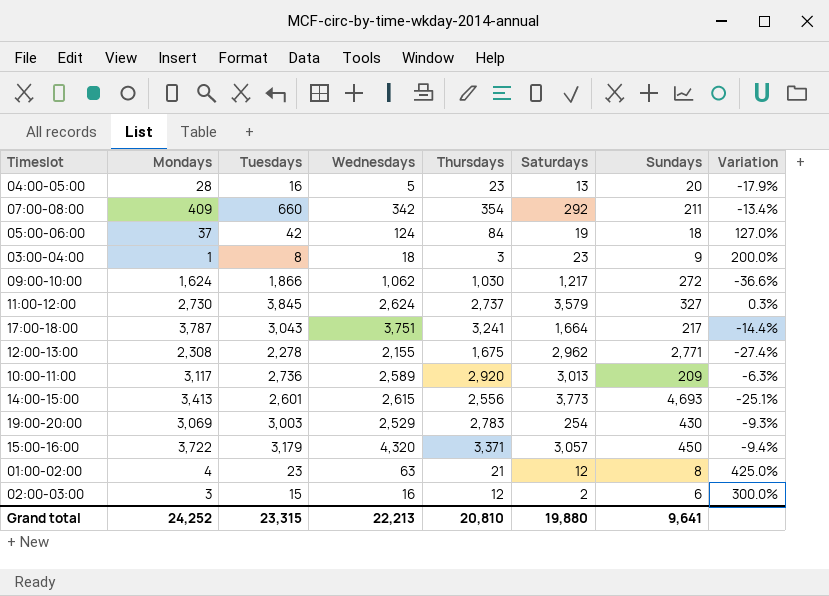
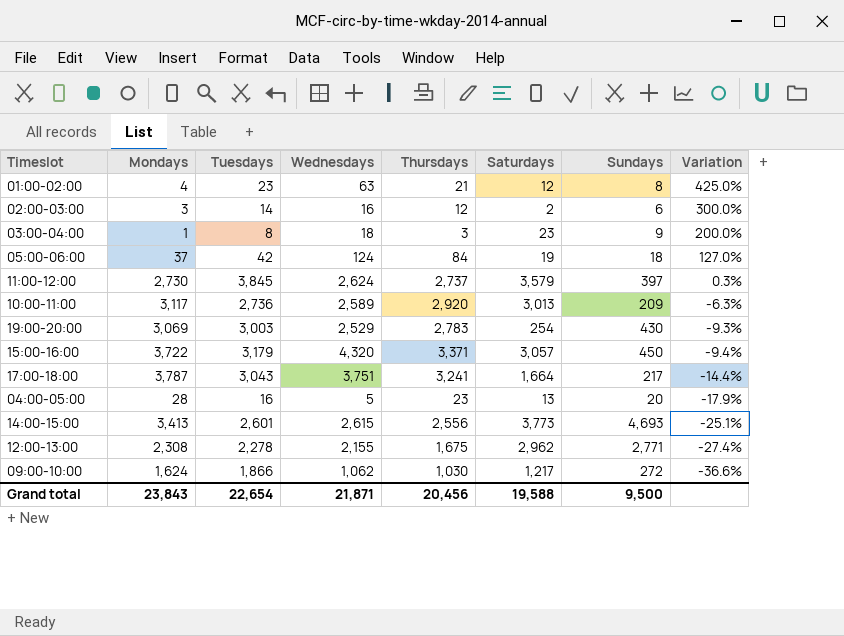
row order: none -> Variation descending
row 07:00-08:00: 409 | 660 | 342 | 354 | 292 | 211 | -13.4% -> none
02:00-03:00 | Tuesdays: 15 -> 14
11:00-12:00 | Sundays: 327 -> 397
Grand total | Mondays: 24,252 -> 23,843
Grand total | Tuesdays: 23,315 -> 22,654
Grand total | Wednesdays: 22,213 -> 21,871
Grand total | Thursdays: 20,810 -> 20,456
Grand total | Saturdays: 19,880 -> 19,588
Grand total | Sundays: 9,641 -> 9,500

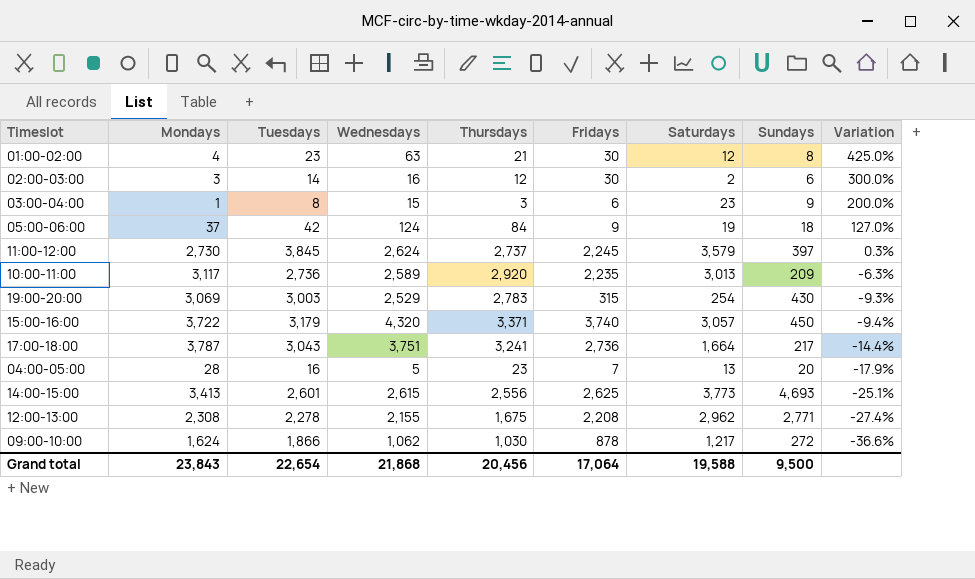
column Fridays | position: none -> 6
03:00-04:00 | Wednesdays: 18 -> 15
Grand total | Wednesdays: 21,871 -> 21,868

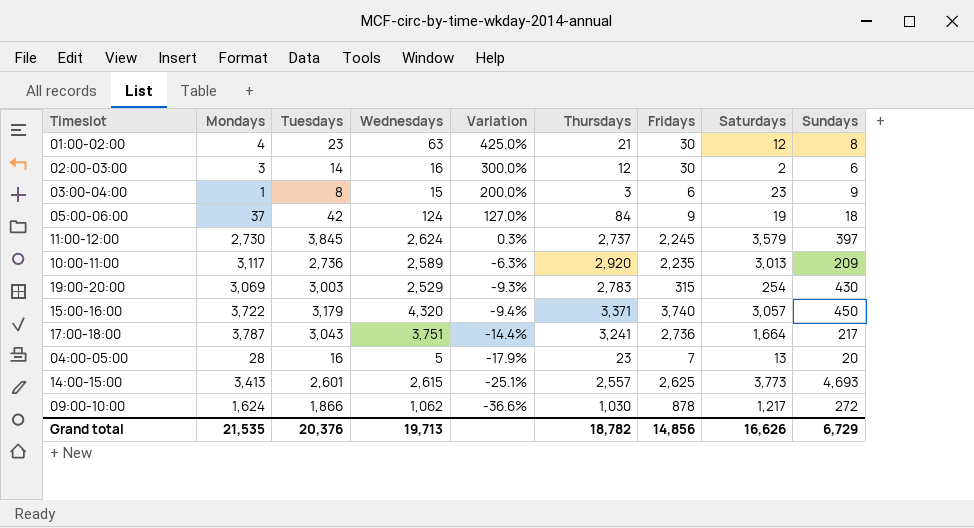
column Variation | position: 9 -> 5
row 12:00-13:00: 2,308 | 2,278 | 2,155 | 1,675 | 2,208 | 2,962 | 2,771 | -27.4% -> none
14:00-15:00 | Thursdays: 2,556 -> 2,557
Grand total | Mondays: 23,843 -> 21,535
Grand total | Tuesdays: 22,654 -> 20,376
Grand total | Wednesdays: 21,868 -> 19,713
Grand total | Thursdays: 20,456 -> 18,782
Grand total | Fridays: 17,064 -> 14,856
Grand total | Saturdays: 19,588 -> 16,626
Grand total | Sundays: 9,500 -> 6,729

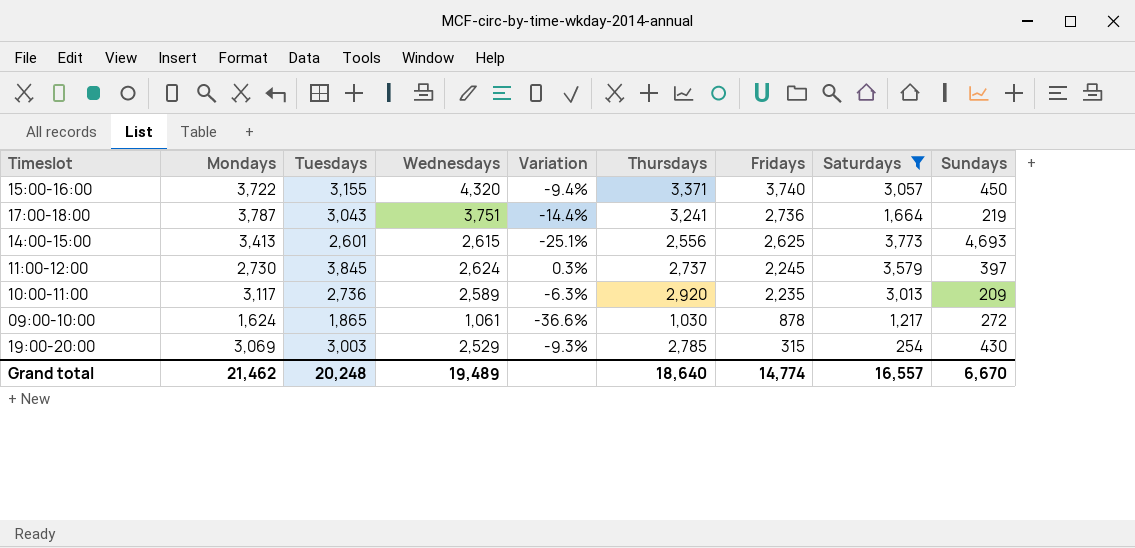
filter: none -> Saturdays >= 254
row order: Variation descending -> Fridays descending
15:00-16:00 | Tuesdays: 3,179 -> 3,155
17:00-18:00 | Sundays: 217 -> 219
14:00-15:00 | Thursdays: 2,557 -> 2,556
09:00-10:00 | Tuesdays: 1,866 -> 1,865
09:00-10:00 | Wednesdays: 1,062 -> 1,061
19:00-20:00 | Thursdays: 2,783 -> 2,785
Grand total | Mondays: 21,535 -> 21,462
Grand total | Tuesdays: 20,376 -> 20,248
Grand total | Wednesdays: 19,713 -> 19,489
Grand total | Thursdays: 18,782 -> 18,640
Grand total | Fridays: 14,856 -> 14,774
Grand total | Saturdays: 16,626 -> 16,557
Grand total | Sundays: 6,729 -> 6,670

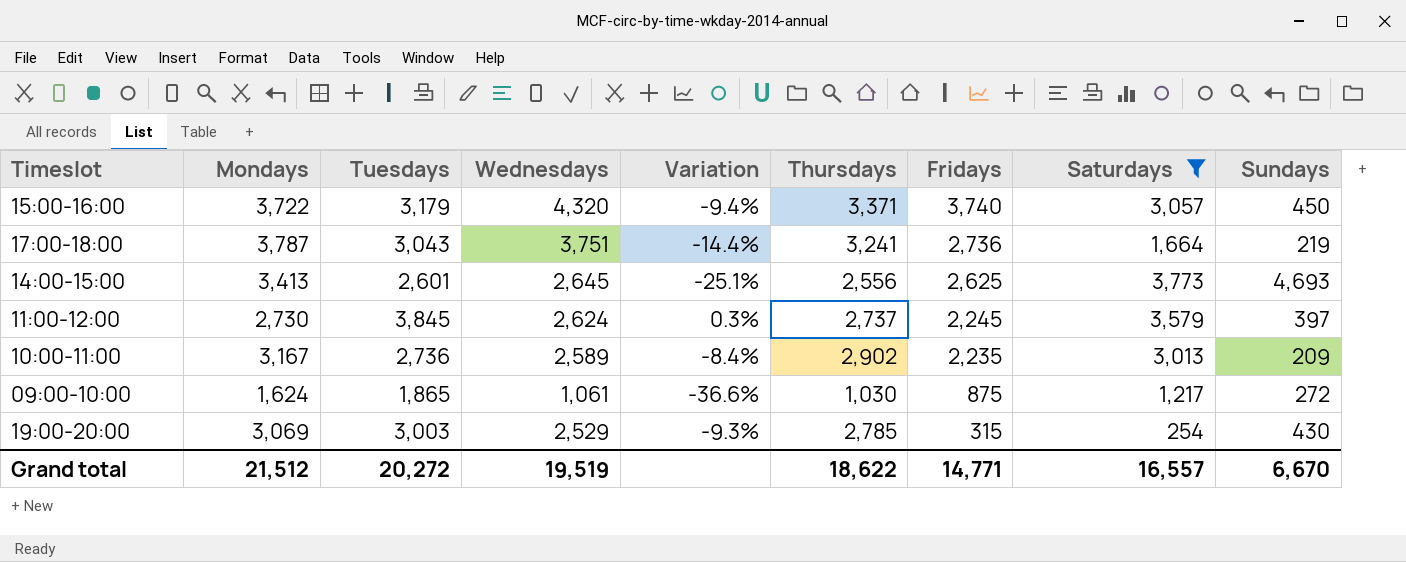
15:00-16:00 | Tuesdays: 3,155 -> 3,179
14:00-15:00 | Wednesdays: 2,615 -> 2,645
10:00-11:00 | Mondays: 3,117 -> 3,167
10:00-11:00 | Variation: -6.3% -> -8.4%
10:00-11:00 | Thursdays: 2,920 -> 2,902
09:00-10:00 | Fridays: 878 -> 875
Grand total | Mondays: 21,462 -> 21,512
Grand total | Tuesdays: 20,248 -> 20,272
Grand total | Wednesdays: 19,489 -> 19,519
Grand total | Thursdays: 18,640 -> 18,622
Grand total | Fridays: 14,774 -> 14,771

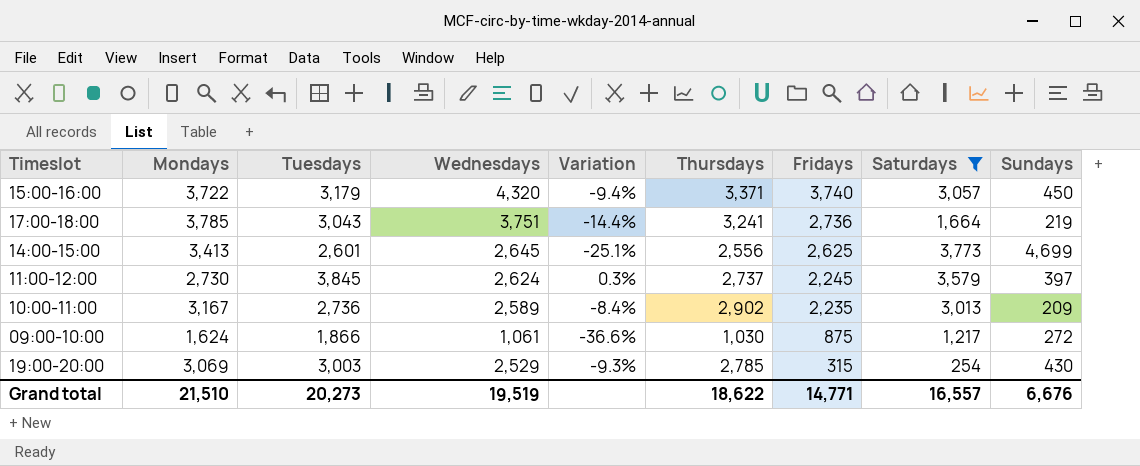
17:00-18:00 | Mondays: 3,787 -> 3,785
14:00-15:00 | Sundays: 4,693 -> 4,699
09:00-10:00 | Tuesdays: 1,865 -> 1,866
Grand total | Mondays: 21,512 -> 21,510
Grand total | Tuesdays: 20,272 -> 20,273
Grand total | Sundays: 6,670 -> 6,676

